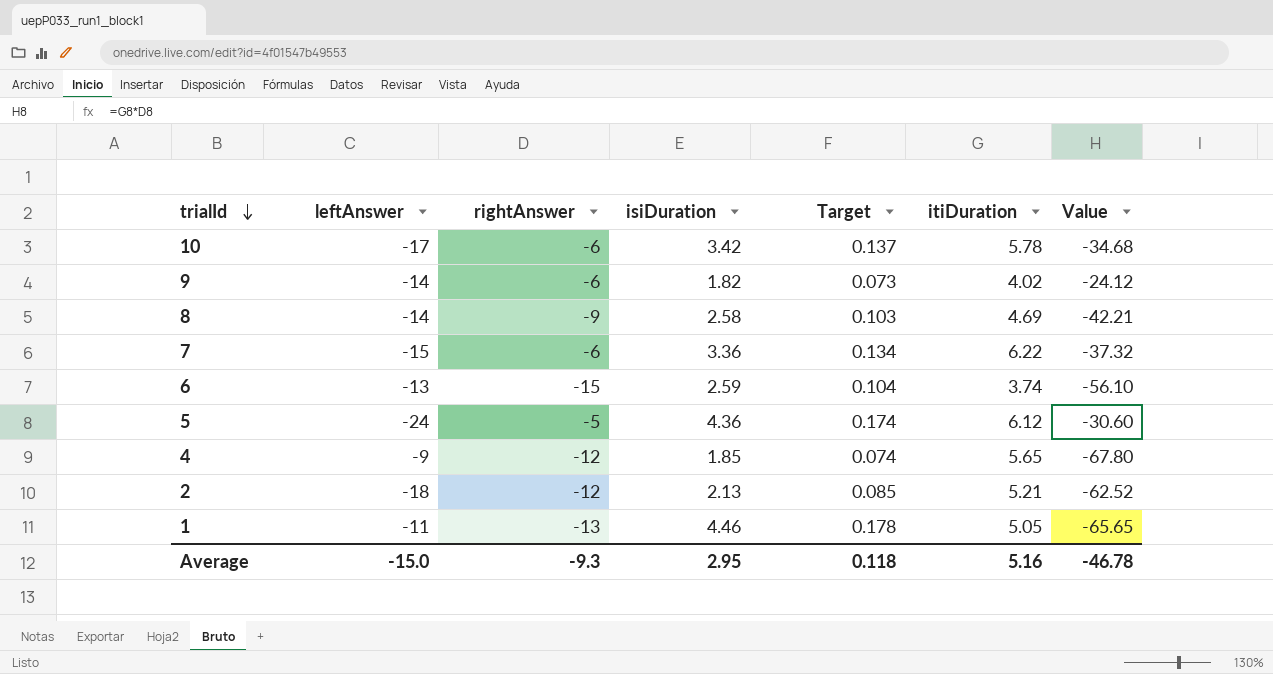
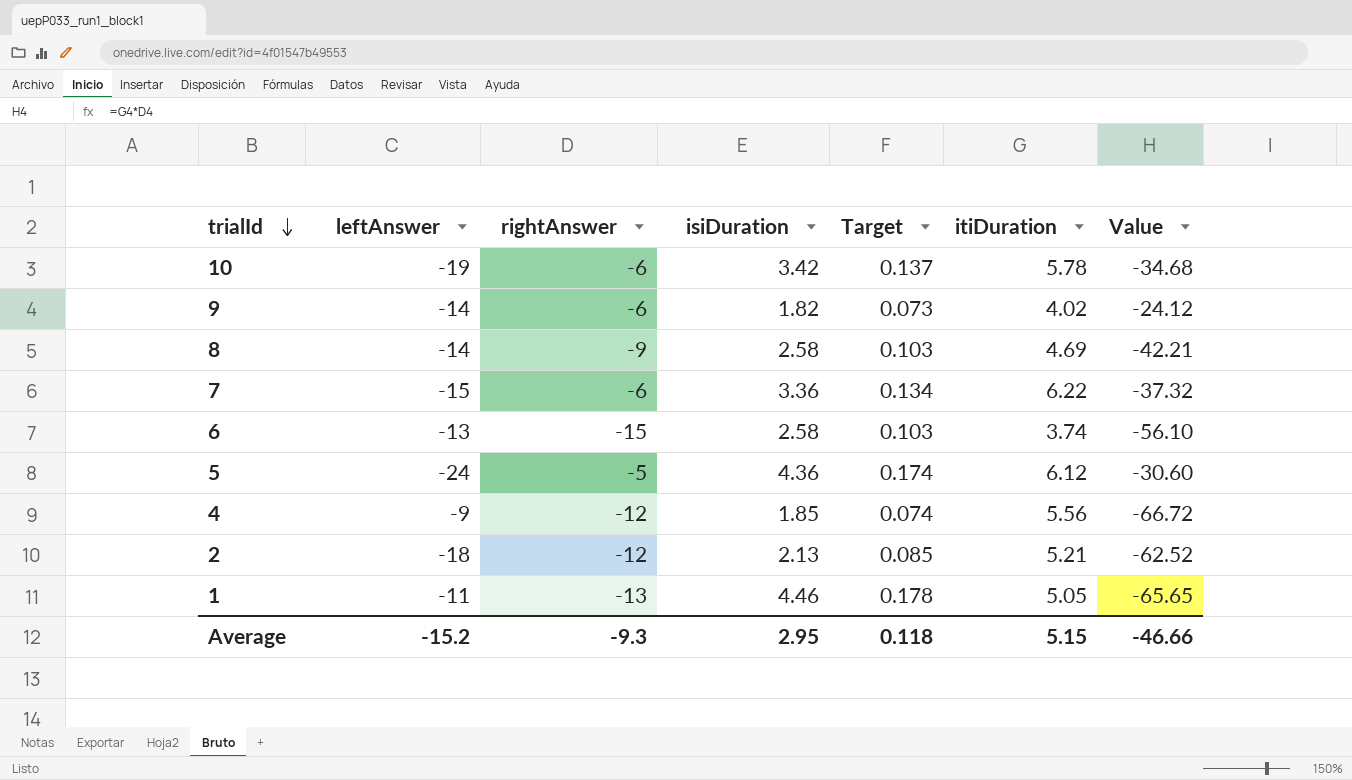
10 | leftAnswer: -17 -> -19
6 | isiDuration: 2.59 -> 2.58
6 | Target: 0.104 -> 0.103
4 | itiDuration: 5.65 -> 5.56
4 | Value: -67.80 -> -66.72
Average | leftAnswer: -15.0 -> -15.2
Average | itiDuration: 5.16 -> 5.15
Average | Value: -46.78 -> -46.66

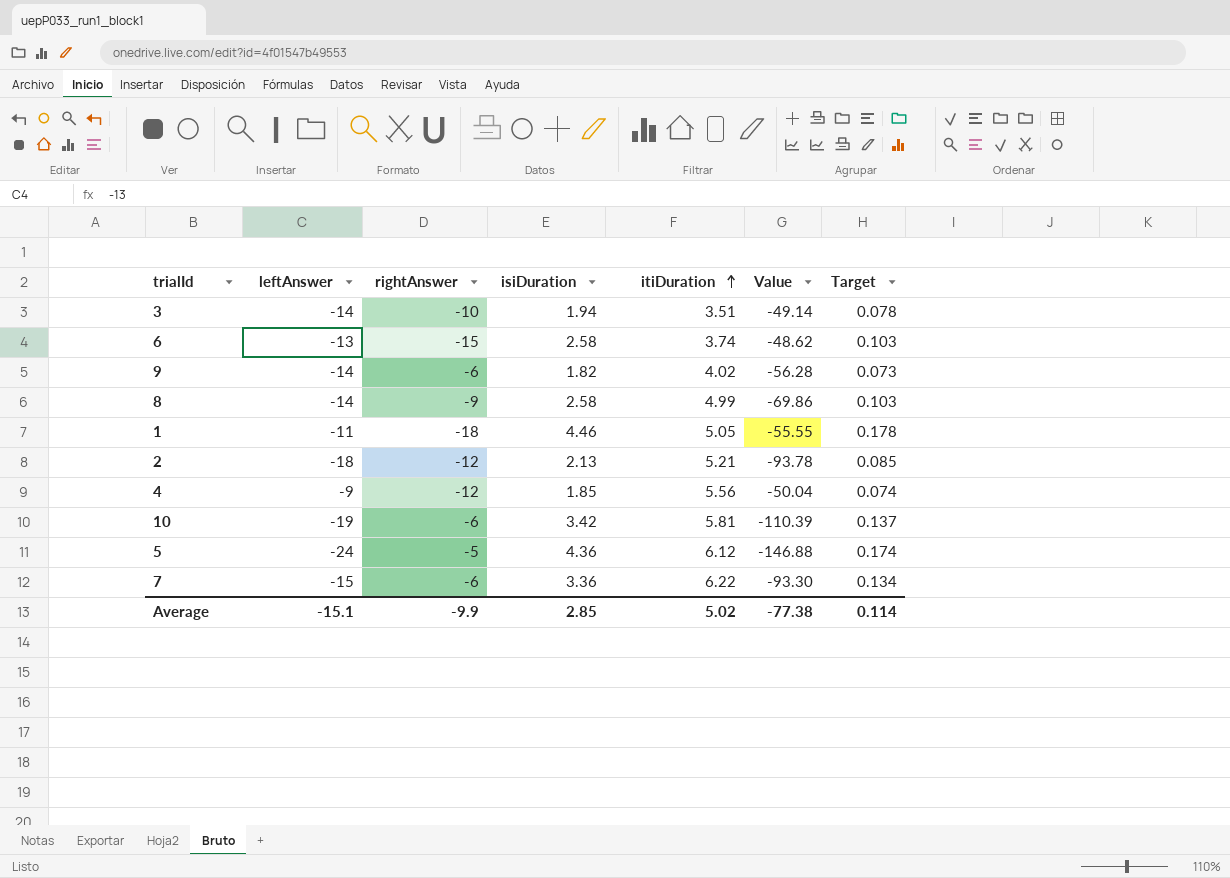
row order: trialId descending -> itiDuration ascending
column Value | formula: [rightAnswer] * [itiDuration] -> [leftAnswer] * [itiDuration]
column Target | position: 5 -> 7
row 3: none -> -14 | -10 | 1.94 | 3.51 | -49.14 | 0.078
8 | itiDuration: 4.69 -> 4.99
1 | rightAnswer: -13 -> -18
10 | itiDuration: 5.78 -> 5.81
Average | leftAnswer: -15.2 -> -15.1
Average | rightAnswer: -9.3 -> -9.9
Average | isiDuration: 2.95 -> 2.85
Average | itiDuration: 5.15 -> 5.02
Average | Value: -46.66 -> -77.38
Average | Target: 0.118 -> 0.114

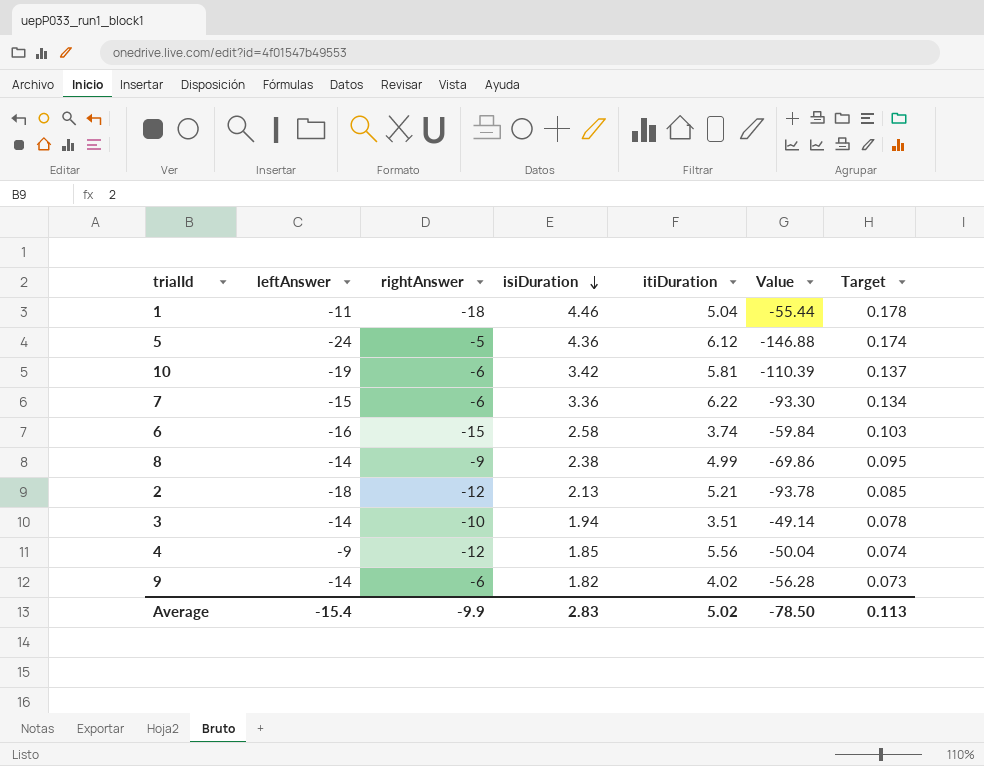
row order: itiDuration ascending -> isiDuration descending
1 | itiDuration: 5.05 -> 5.04
1 | Value: -55.55 -> -55.44
6 | leftAnswer: -13 -> -16
6 | Value: -48.62 -> -59.84
8 | isiDuration: 2.58 -> 2.38
8 | Target: 0.103 -> 0.095
Average | leftAnswer: -15.1 -> -15.4
Average | isiDuration: 2.85 -> 2.83
Average | Value: -77.38 -> -78.50
Average | Target: 0.114 -> 0.113

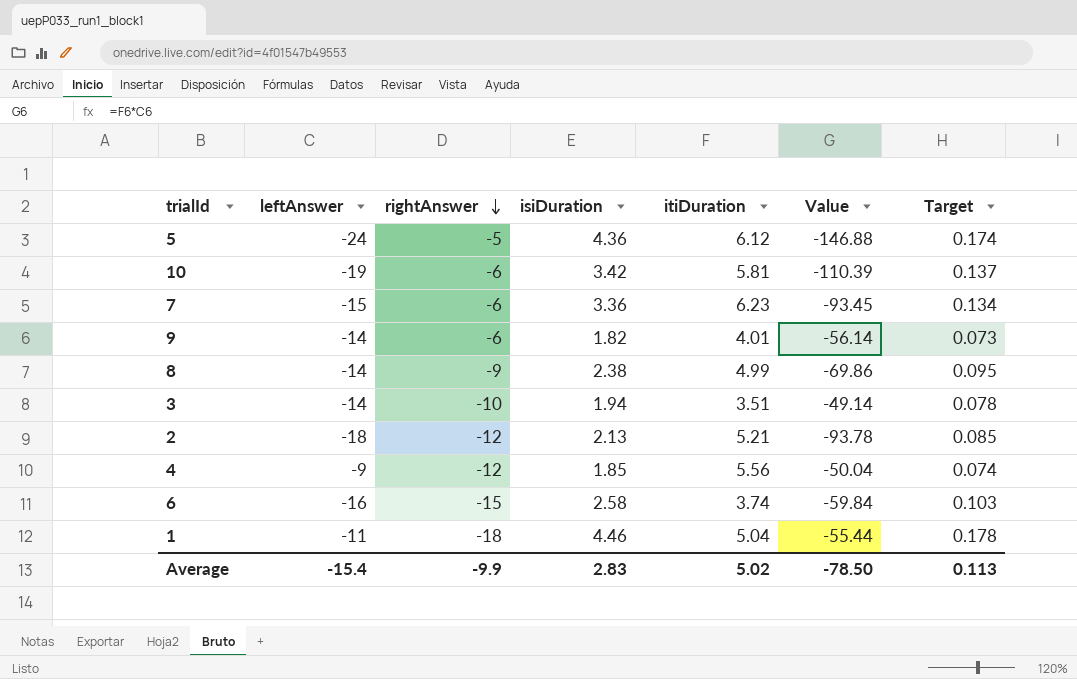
row order: isiDuration descending -> rightAnswer descending
7 | itiDuration: 6.22 -> 6.23
7 | Value: -93.30 -> -93.45
9 | itiDuration: 4.02 -> 4.01
9 | Value: -56.28 -> -56.14

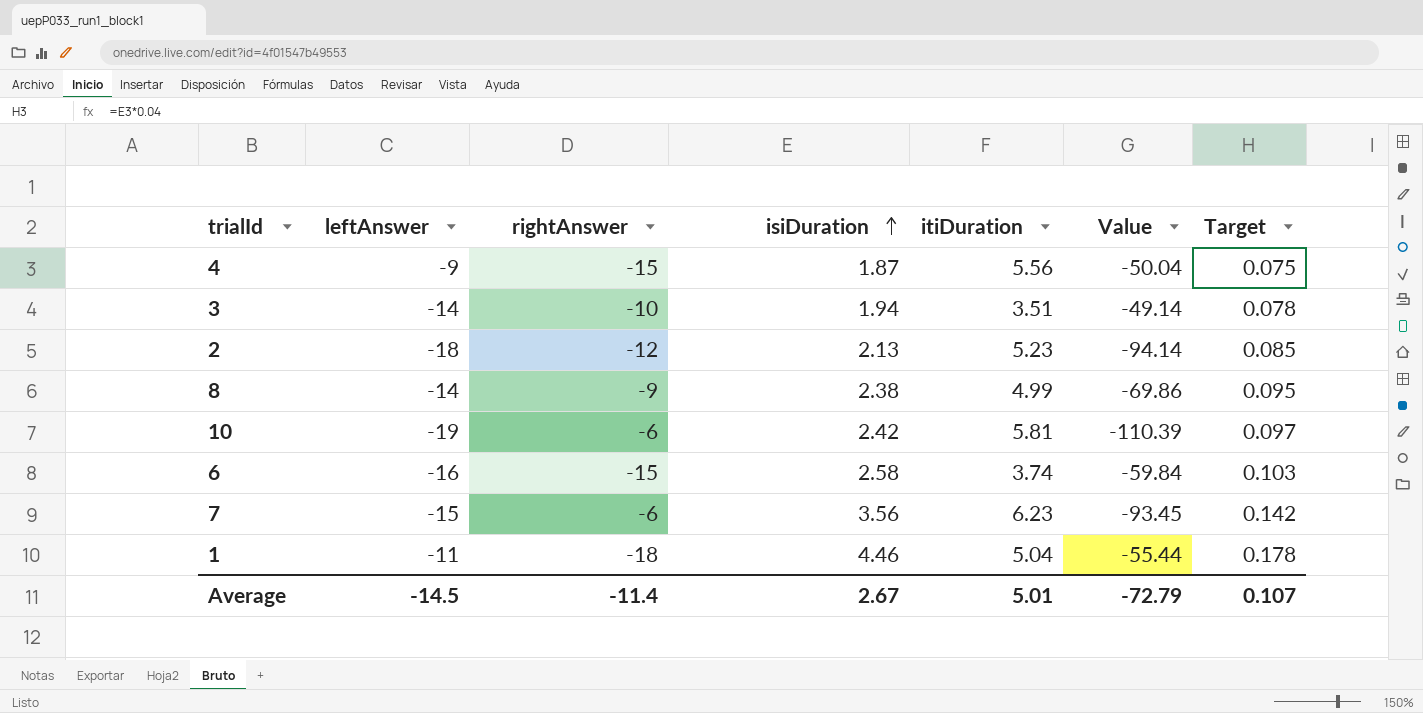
row order: rightAnswer descending -> isiDuration ascending
row 5: -24 | -5 | 4.36 | 6.12 | -146.88 | 0.174 -> none
row 9: -14 | -6 | 1.82 | 4.01 | -56.14 | 0.073 -> none
4 | rightAnswer: -12 -> -15
4 | isiDuration: 1.85 -> 1.87
4 | Target: 0.074 -> 0.075
2 | itiDuration: 5.21 -> 5.23
2 | Value: -93.78 -> -94.14
10 | isiDuration: 3.42 -> 2.42
10 | Target: 0.137 -> 0.097
7 | isiDuration: 3.36 -> 3.56
7 | Target: 0.134 -> 0.142
Average | leftAnswer: -15.4 -> -14.5
Average | rightAnswer: -9.9 -> -11.4
Average | isiDuration: 2.83 -> 2.67
Average | itiDuration: 5.02 -> 5.01
Average | Value: -78.50 -> -72.79
Average | Target: 0.113 -> 0.107

